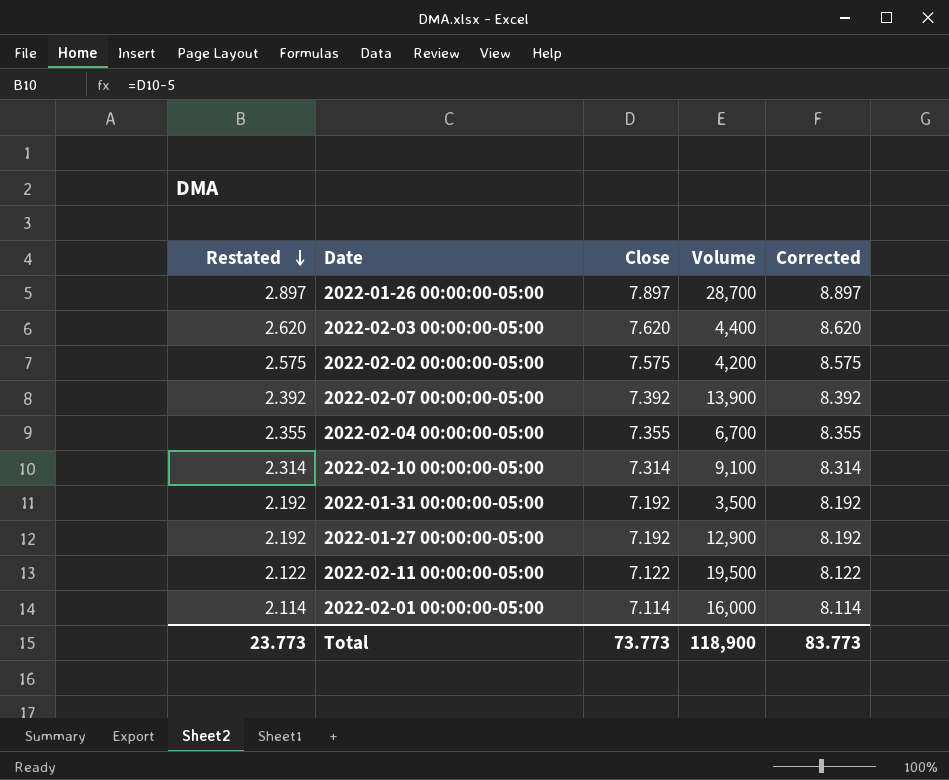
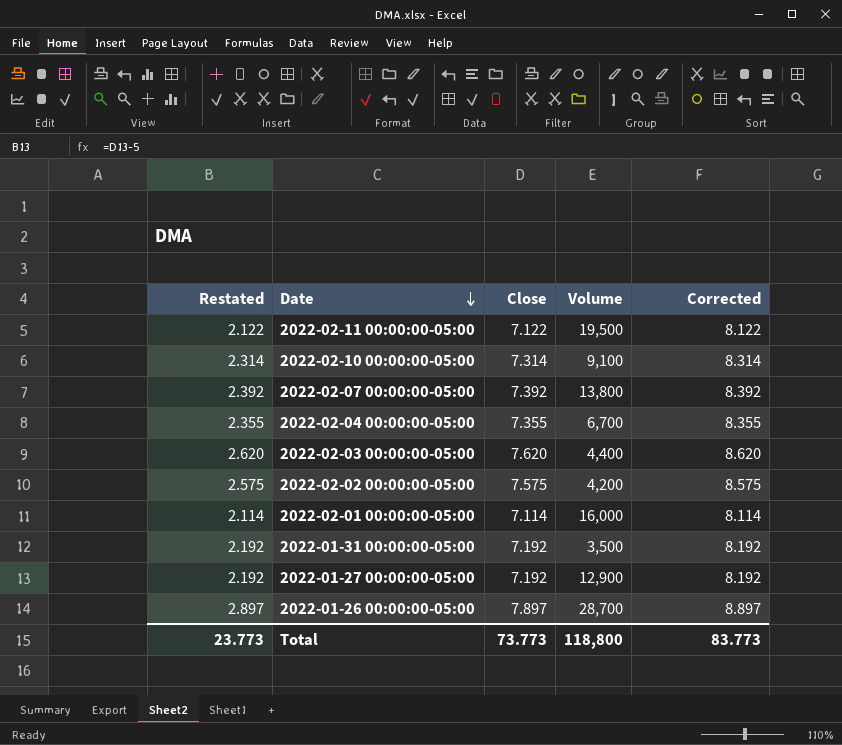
row order: Restated descending -> Date descending
2022-02-07 00:00:00-05:00 | Volume: 13,900 -> 13,800
Total | Volume: 118,900 -> 118,800

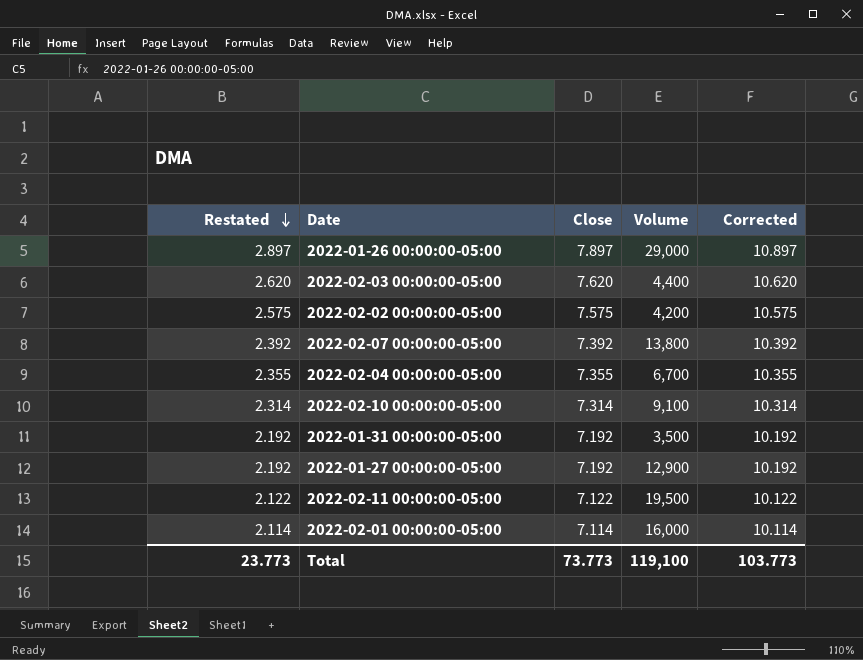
row order: Date descending -> Restated descending
column Corrected | formula: [Close] + 1 -> [Close] + 3
2022-01-26 00:00:00-05:00 | Volume: 28,700 -> 29,000
Total | Volume: 118,800 -> 119,100
Total | Corrected: 83.773 -> 103.773

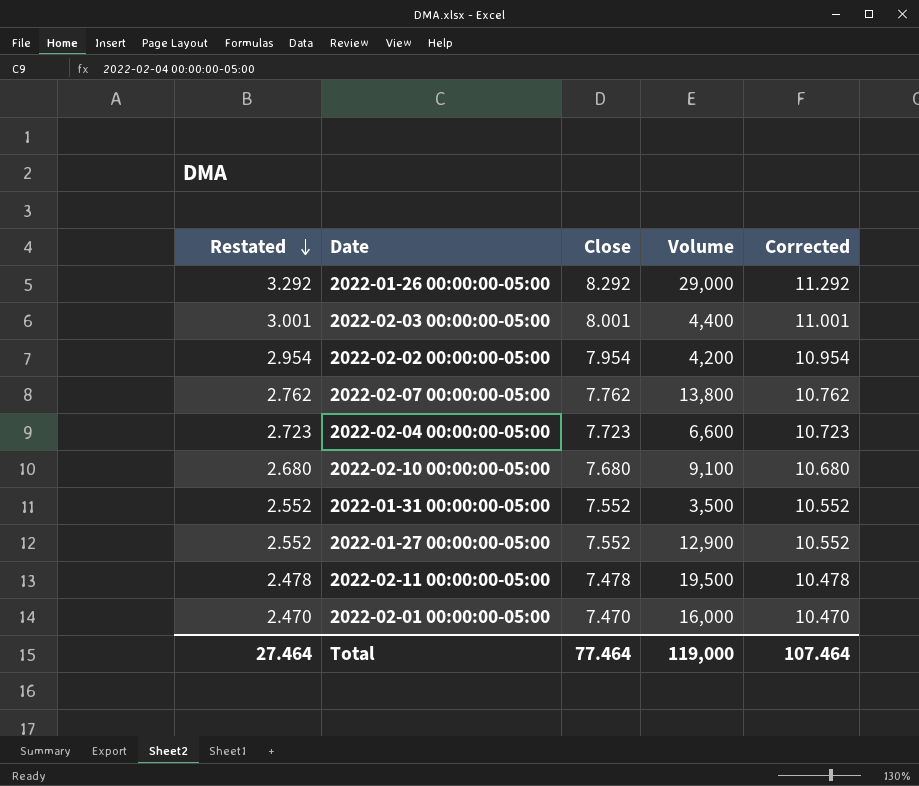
2022-01-26 00:00:00-05:00 | Restated: 2.897 -> 3.292
2022-01-26 00:00:00-05:00 | Close: 7.897 -> 8.292
2022-01-26 00:00:00-05:00 | Corrected: 10.897 -> 11.292
2022-02-03 00:00:00-05:00 | Restated: 2.620 -> 3.001
2022-02-03 00:00:00-05:00 | Close: 7.620 -> 8.001
2022-02-03 00:00:00-05:00 | Corrected: 10.620 -> 11.001
2022-02-02 00:00:00-05:00 | Restated: 2.575 -> 2.954
2022-02-02 00:00:00-05:00 | Close: 7.575 -> 7.954
2022-02-02 00:00:00-05:00 | Corrected: 10.575 -> 10.954
2022-02-07 00:00:00-05:00 | Restated: 2.392 -> 2.762
2022-02-07 00:00:00-05:00 | Close: 7.392 -> 7.762
2022-02-07 00:00:00-05:00 | Corrected: 10.392 -> 10.762
2022-02-04 00:00:00-05:00 | Restated: 2.355 -> 2.723
2022-02-04 00:00:00-05:00 | Close: 7.355 -> 7.723
2022-02-04 00:00:00-05:00 | Volume: 6,700 -> 6,600
2022-02-04 00:00:00-05:00 | Corrected: 10.355 -> 10.723
2022-02-10 00:00:00-05:00 | Restated: 2.314 -> 2.680
2022-02-10 00:00:00-05:00 | Close: 7.314 -> 7.680
2022-02-10 00:00:00-05:00 | Corrected: 10.314 -> 10.680
2022-01-31 00:00:00-05:00 | Restated: 2.192 -> 2.552
2022-01-31 00:00:00-05:00 | Close: 7.192 -> 7.552
2022-01-31 00:00:00-05:00 | Corrected: 10.192 -> 10.552
2022-01-27 00:00:00-05:00 | Restated: 2.192 -> 2.552
2022-01-27 00:00:00-05:00 | Close: 7.192 -> 7.552
2022-01-27 00:00:00-05:00 | Corrected: 10.192 -> 10.552
2022-02-11 00:00:00-05:00 | Restated: 2.122 -> 2.478
2022-02-11 00:00:00-05:00 | Close: 7.122 -> 7.478
2022-02-11 00:00:00-05:00 | Corrected: 10.122 -> 10.478
2022-02-01 00:00:00-05:00 | Restated: 2.114 -> 2.470
2022-02-01 00:00:00-05:00 | Close: 7.114 -> 7.470
2022-02-01 00:00:00-05:00 | Corrected: 10.114 -> 10.470
Total | Restated: 23.773 -> 27.464
Total | Close: 73.773 -> 77.464
Total | Volume: 119,100 -> 119,000
Total | Corrected: 103.773 -> 107.464

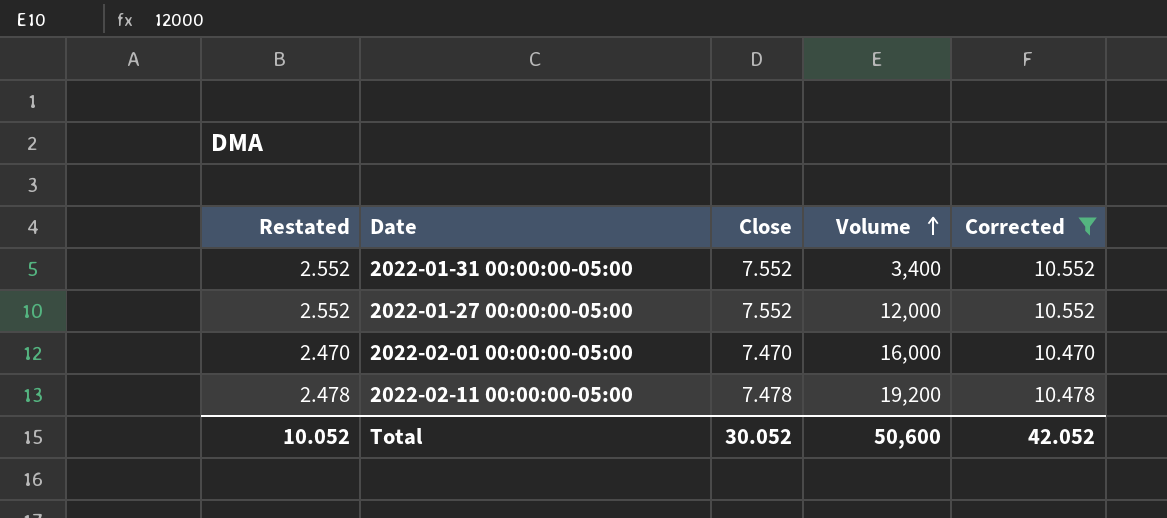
filter: none -> Corrected <= 10.552
row order: Restated descending -> Volume ascending
2022-01-31 00:00:00-05:00 | Volume: 3,500 -> 3,400
2022-01-27 00:00:00-05:00 | Volume: 12,900 -> 12,000
2022-02-11 00:00:00-05:00 | Volume: 19,500 -> 19,200
Total | Restated: 27.464 -> 10.052
Total | Close: 77.464 -> 30.052
Total | Volume: 119,000 -> 50,600
Total | Corrected: 107.464 -> 42.052

